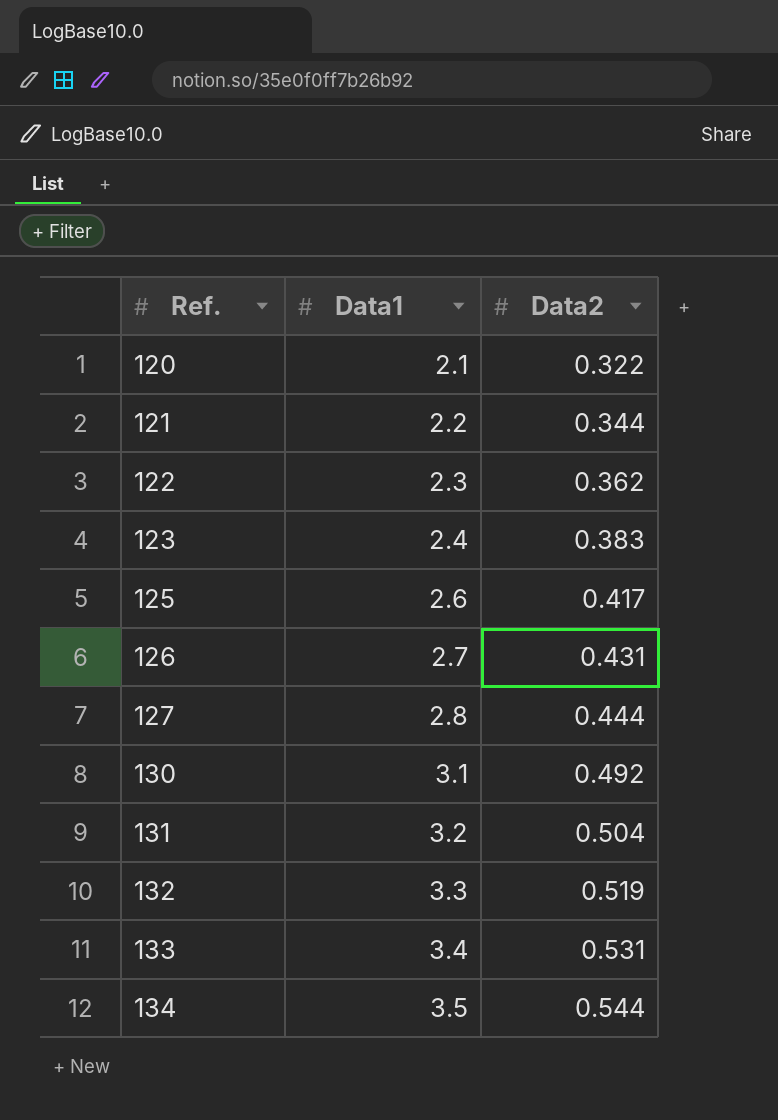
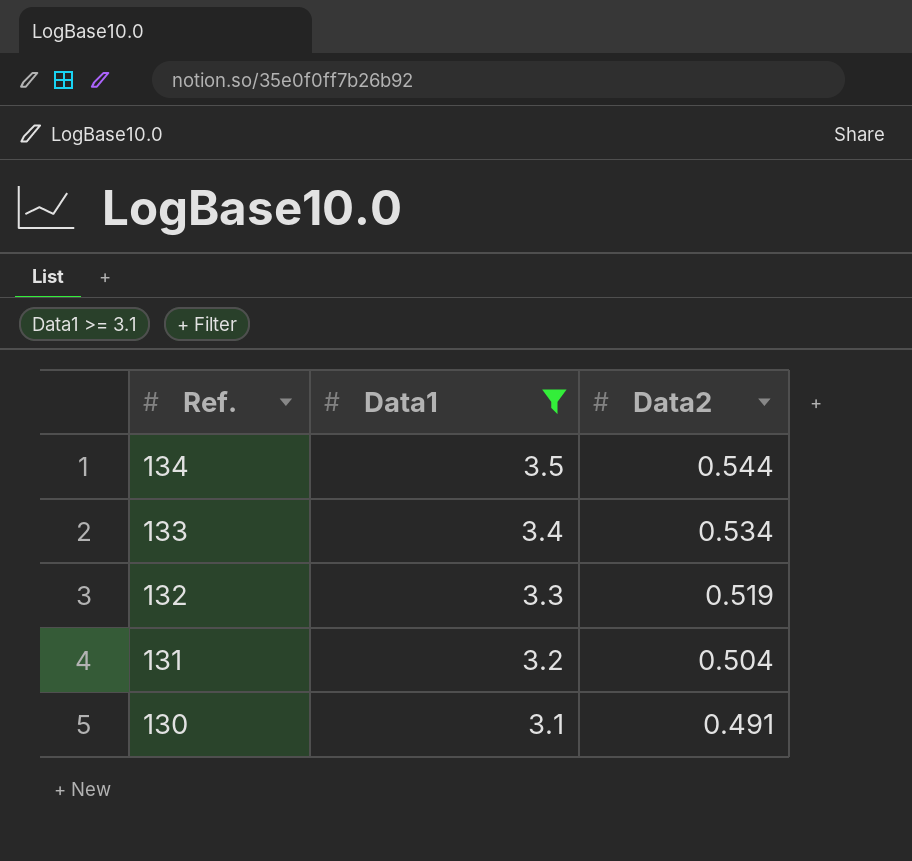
filter: none -> Data1 >= 3.1
row order: Ref. ascending -> Ref. descending
133 | Data2: 0.531 -> 0.534
130 | Data2: 0.492 -> 0.491

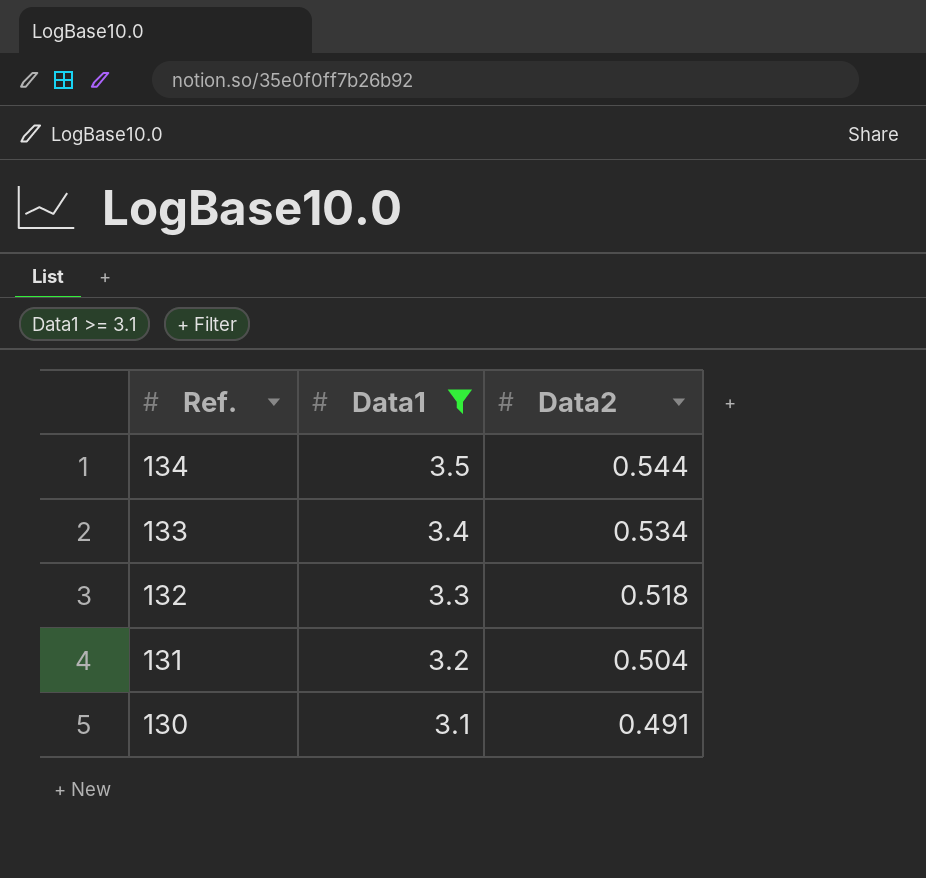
132 | Data2: 0.519 -> 0.518

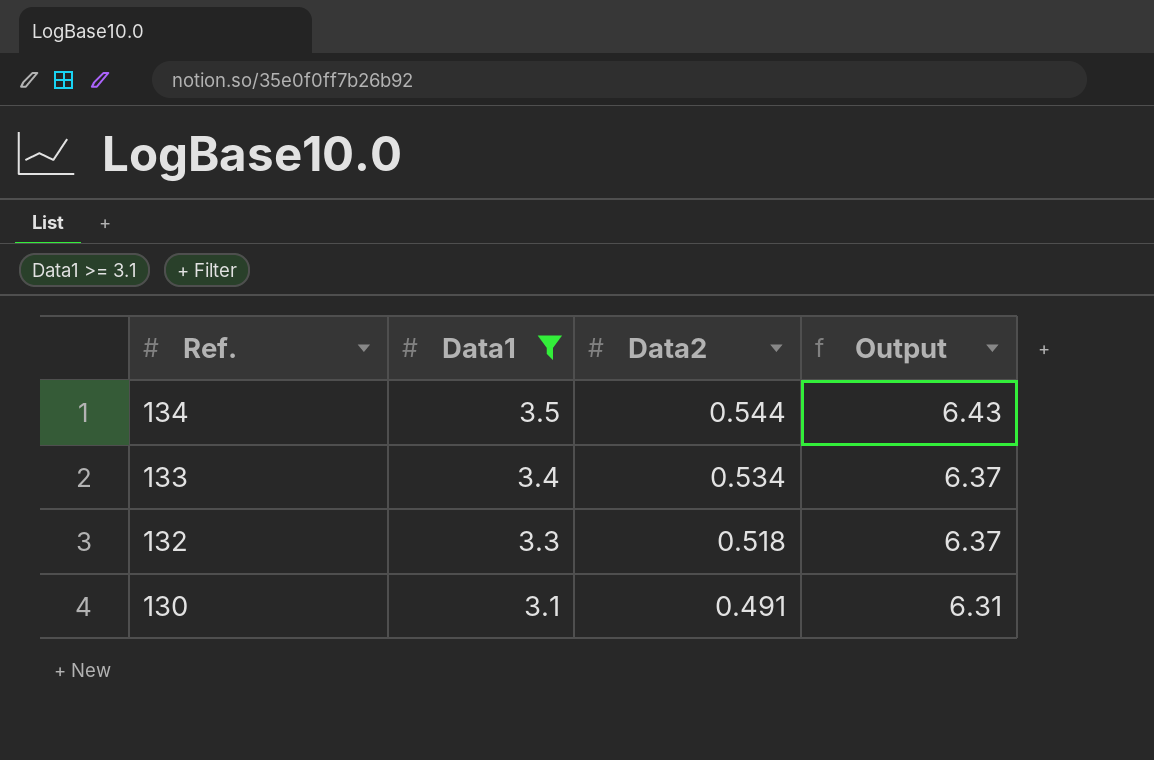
column Output | formula: none -> [Data1] / [Data2]
row 131: 3.2 | 0.504 -> none

